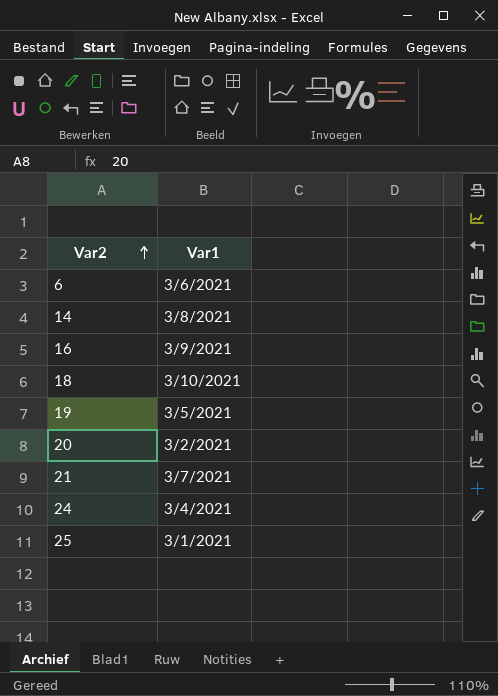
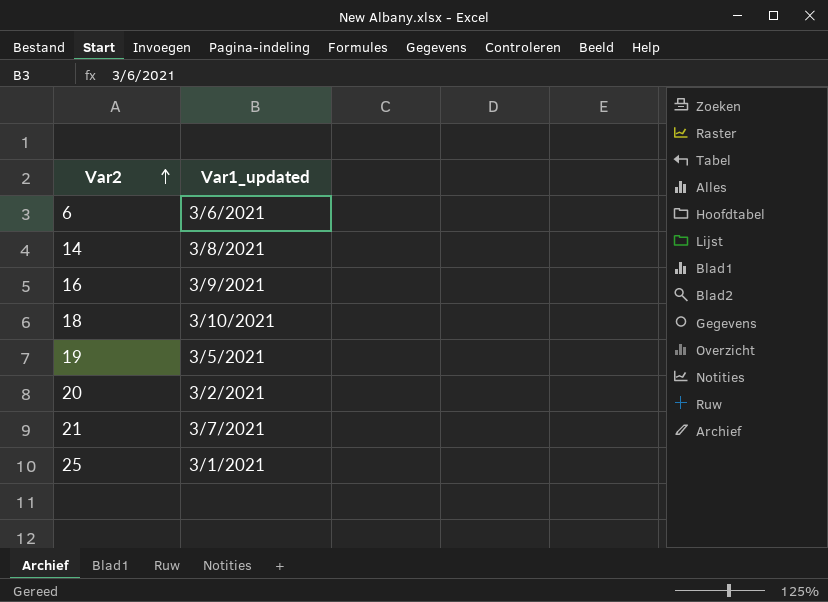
column name: Var1 -> Var1_updated
row 24: 3/4/2021 -> none

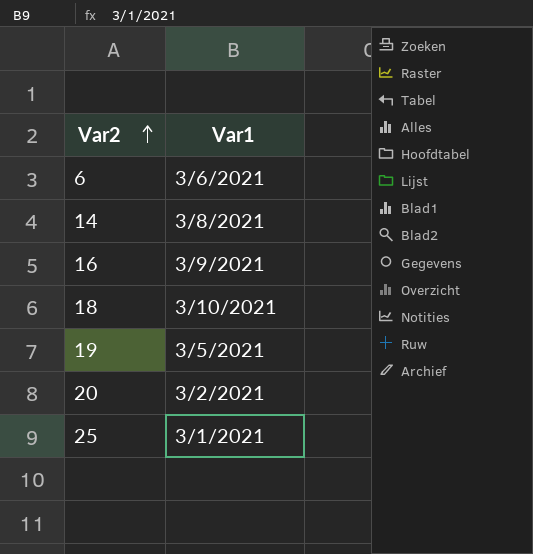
column name: Var1_updated -> Var1
row 21: 3/7/2021 -> none

